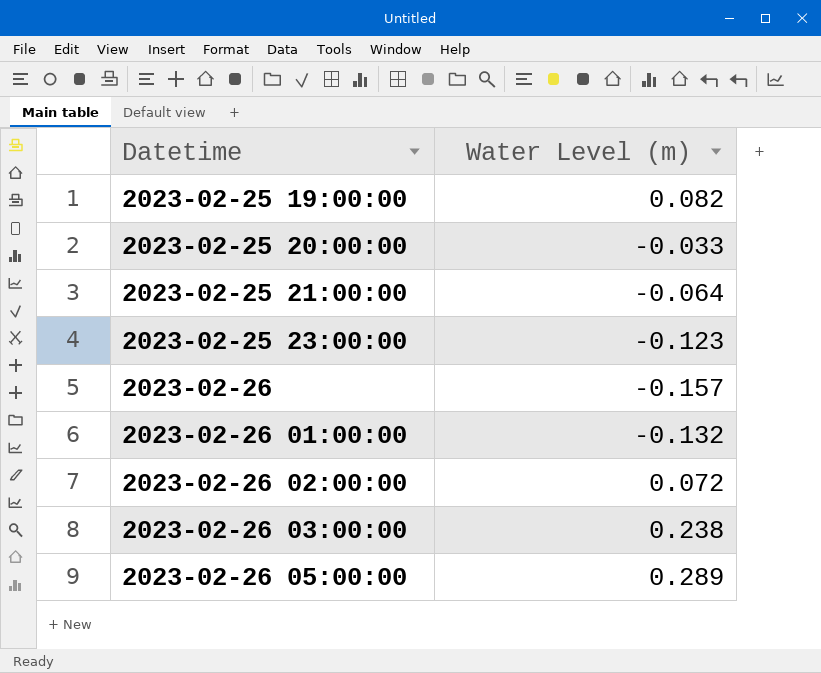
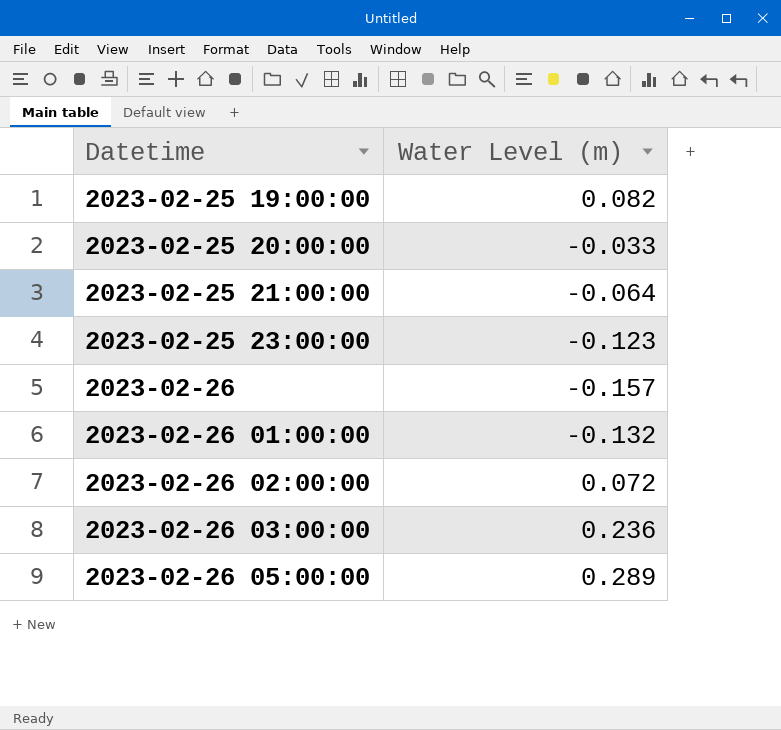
2023-02-26 03:00:00 | Water Level (m): 0.238 -> 0.236

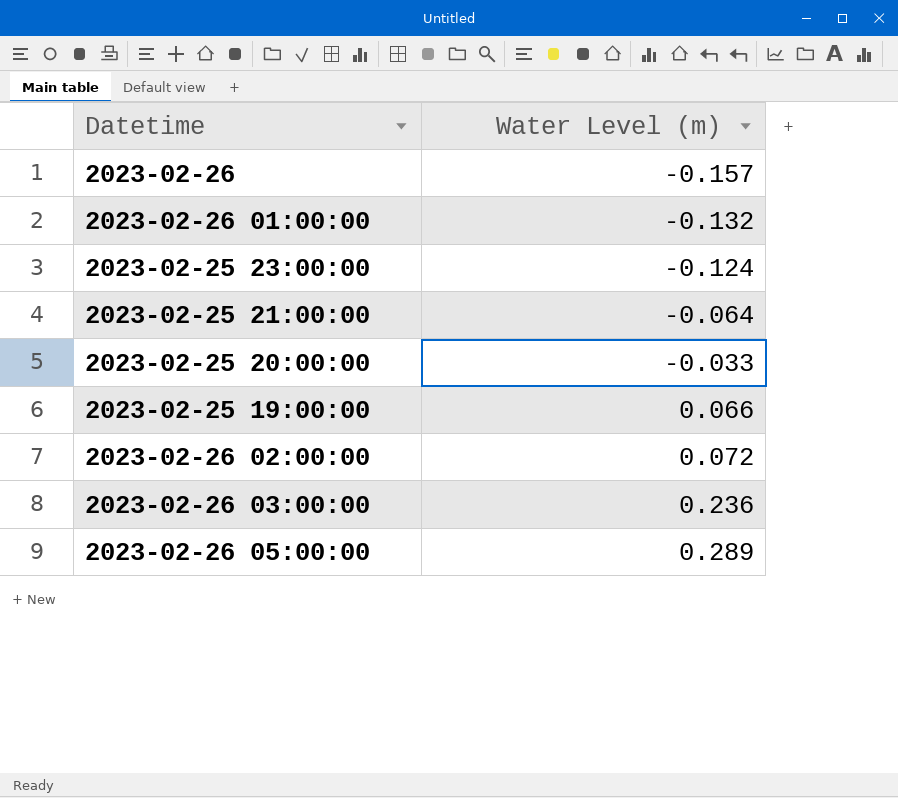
row order: Datetime ascending -> Water Level (m) ascending
2023-02-25 23:00:00 | Water Level (m): -0.123 -> -0.124
2023-02-25 19:00:00 | Water Level (m): 0.082 -> 0.066

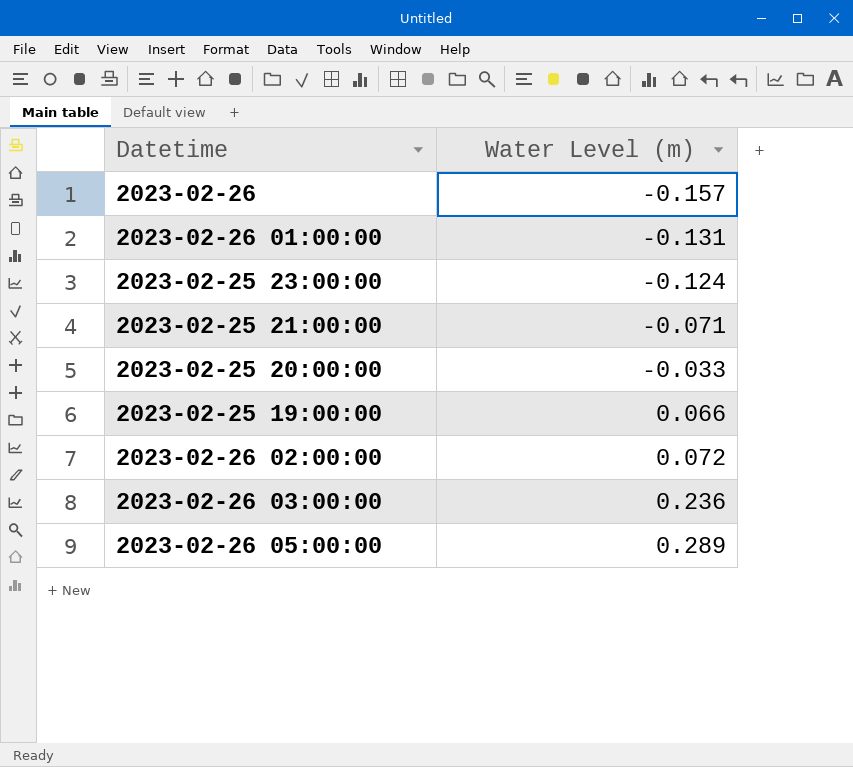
2023-02-26 01:00:00 | Water Level (m): -0.132 -> -0.131
2023-02-25 21:00:00 | Water Level (m): -0.064 -> -0.071

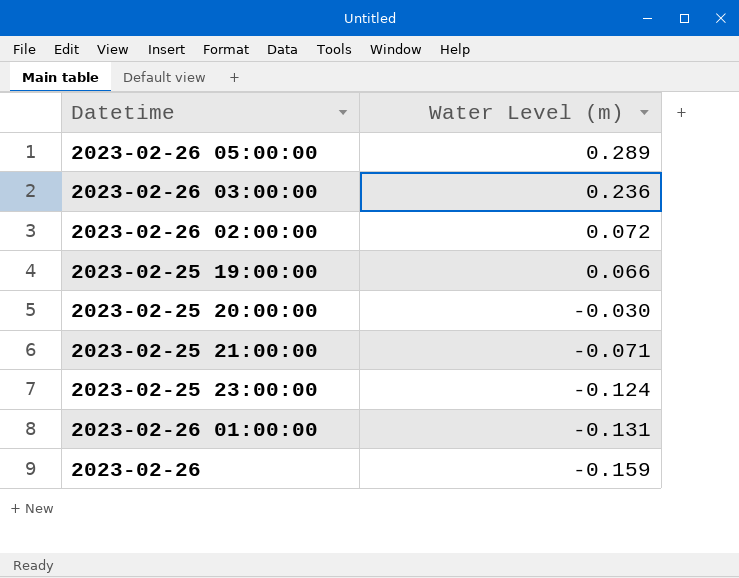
row order: Water Level (m) ascending -> Water Level (m) descending
2023-02-25 20:00:00 | Water Level (m): -0.033 -> -0.030
2023-02-26 | Water Level (m): -0.157 -> -0.159

